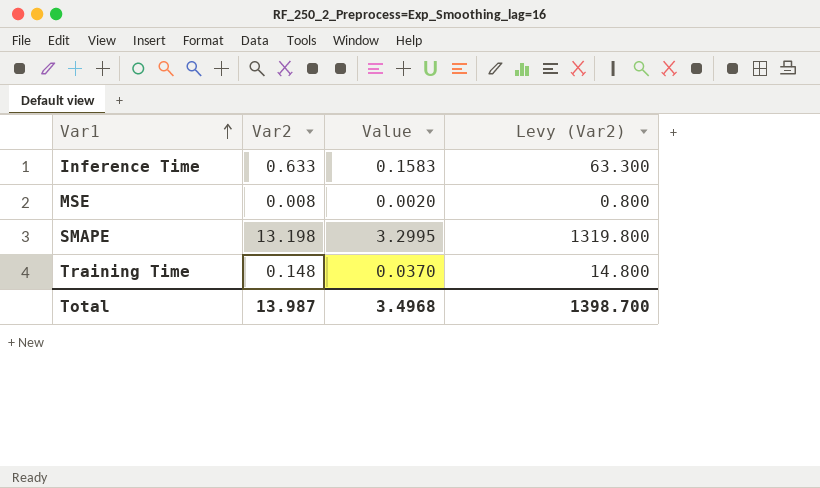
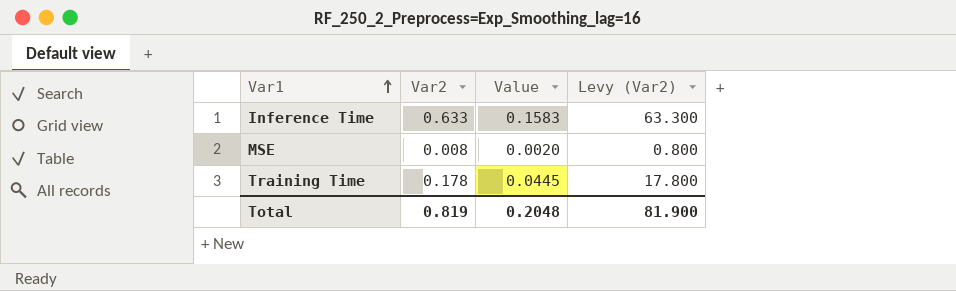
row SMAPE: 13.198 | 3.2995 | 1319.800 -> none
Training Time | Var2: 0.148 -> 0.178
Training Time | Value: 0.0370 -> 0.0445
Training Time | Levy (Var2): 14.800 -> 17.800
Total | Var2: 13.987 -> 0.819
Total | Value: 3.4968 -> 0.2048
Total | Levy (Var2): 1398.700 -> 81.900

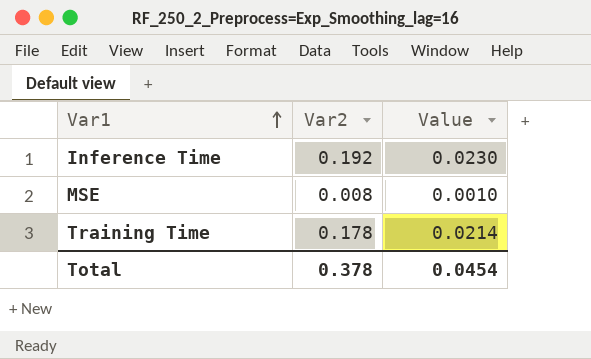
column Levy (Var2) | formula: [Var2] * 100 -> none
column Value | formula: [Var2] * 0.25 -> [Var2] * 0.12
Inference Time | Var2: 0.633 -> 0.192
Total | Var2: 0.819 -> 0.378
Total | Value: 0.2048 -> 0.0454

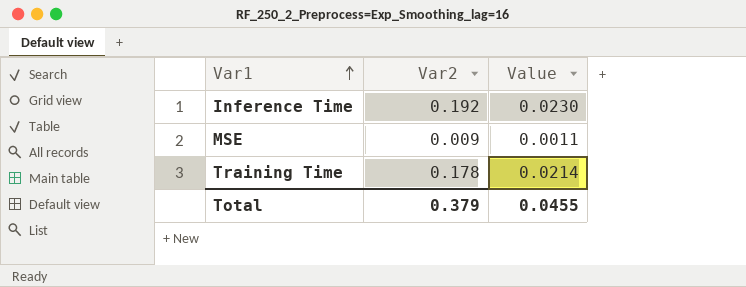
MSE | Var2: 0.008 -> 0.009
MSE | Value: 0.0010 -> 0.0011
Total | Var2: 0.378 -> 0.379
Total | Value: 0.0454 -> 0.0455

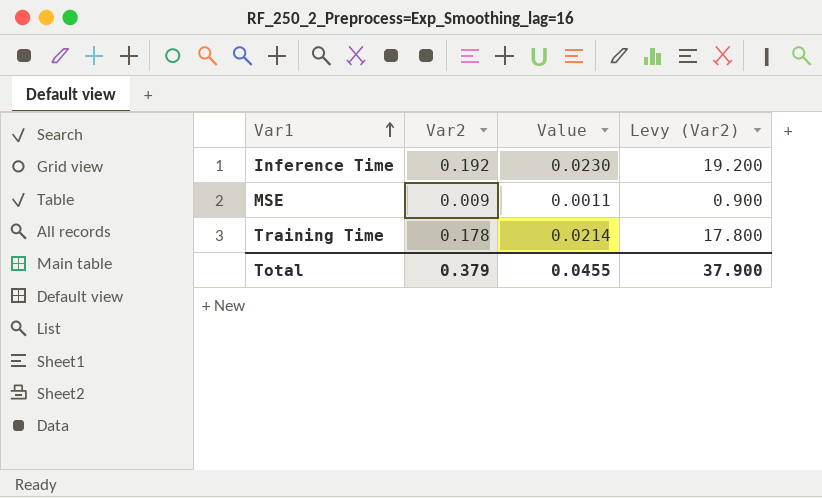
column Levy (Var2) | formula: none -> [Var2] * 100

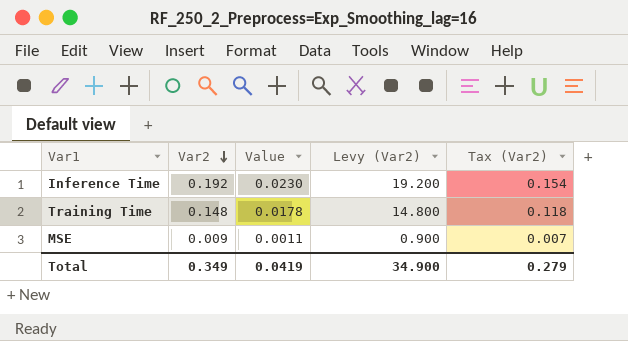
row order: Var1 ascending -> Var2 descending
column Tax (Var2) | formula: none -> [Var2] * 0.8
Training Time | Var2: 0.178 -> 0.148
Training Time | Value: 0.0214 -> 0.0178
Training Time | Levy (Var2): 17.800 -> 14.800
Total | Var2: 0.379 -> 0.349
Total | Value: 0.0455 -> 0.0419
Total | Levy (Var2): 37.900 -> 34.900

